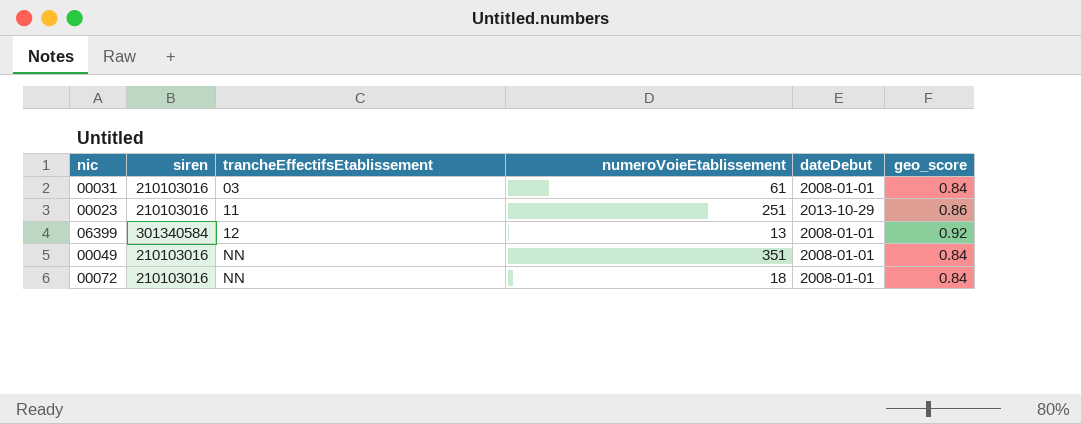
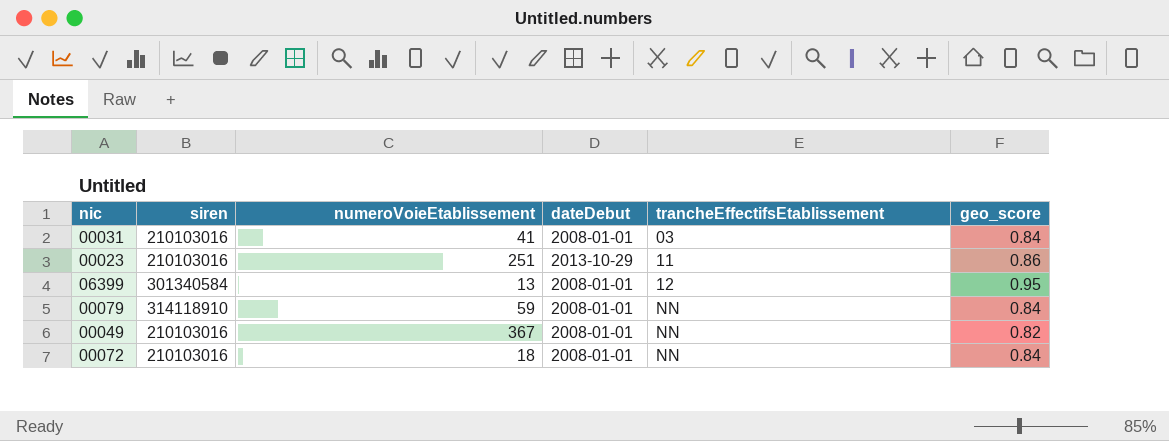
column trancheEffectifsEtablissement | position: 3 -> 5
00031 | numeroVoieEtablissement: 61 -> 41
06399 | geo_score: 0.92 -> 0.95
row 00079: none -> 314118910 | 59 | 2008-01-01 | NN | 0.84
00049 | numeroVoieEtablissement: 351 -> 367
00049 | geo_score: 0.84 -> 0.82

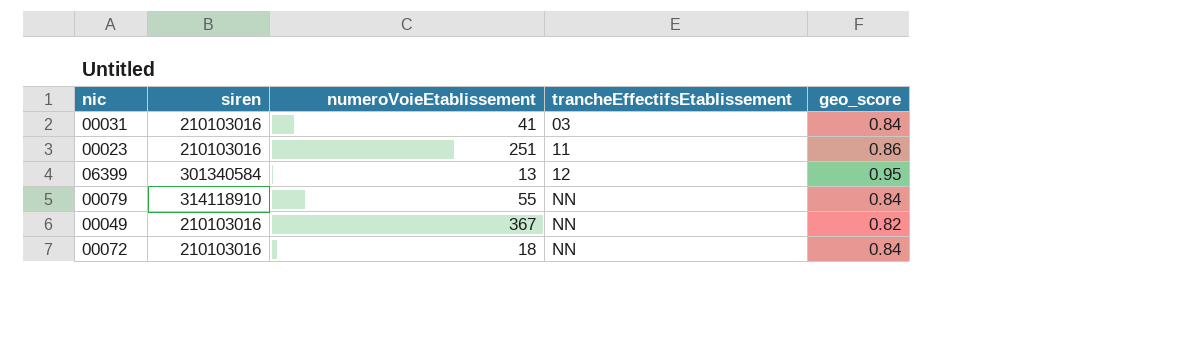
column dateDebut | position: 4 -> none
00079 | numeroVoieEtablissement: 59 -> 55

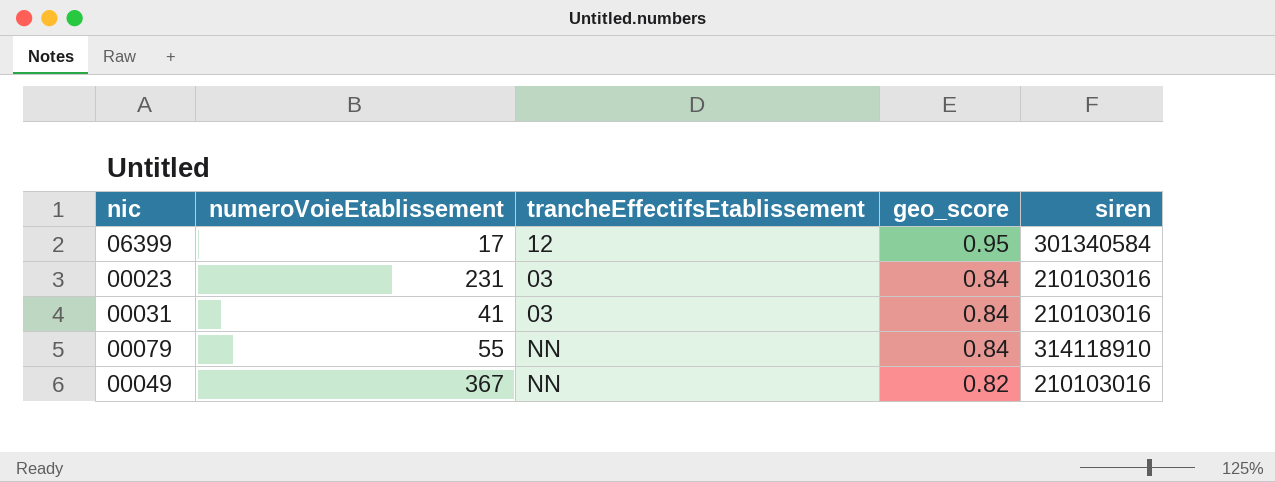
row order: trancheEffectifsEtablissement ascending -> geo_score descending
column siren | position: 2 -> 5
row 00072: 210103016 | 18 | NN | 0.84 -> none
06399 | numeroVoieEtablissement: 13 -> 17
00023 | numeroVoieEtablissement: 251 -> 231
00023 | trancheEffectifsEtablissement: 11 -> 03
00023 | geo_score: 0.86 -> 0.84

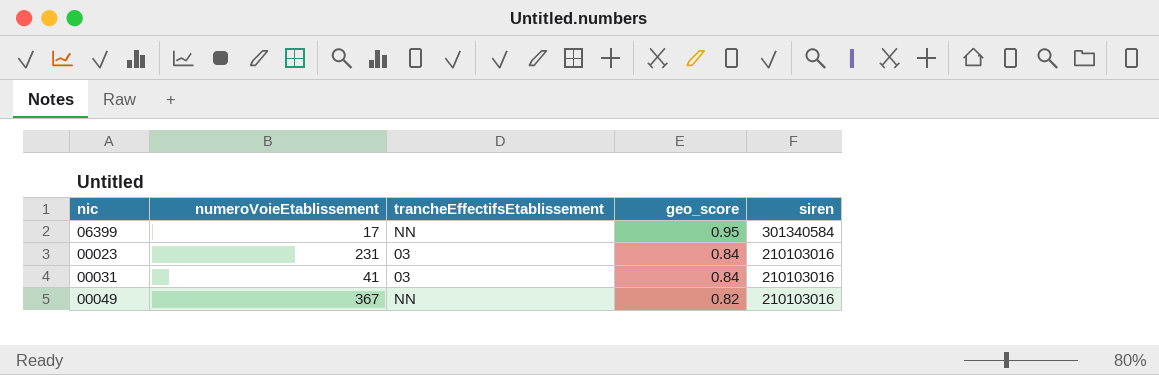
row 00079: 55 | NN | 0.84 | 314118910 -> none
06399 | trancheEffectifsEtablissement: 12 -> NN

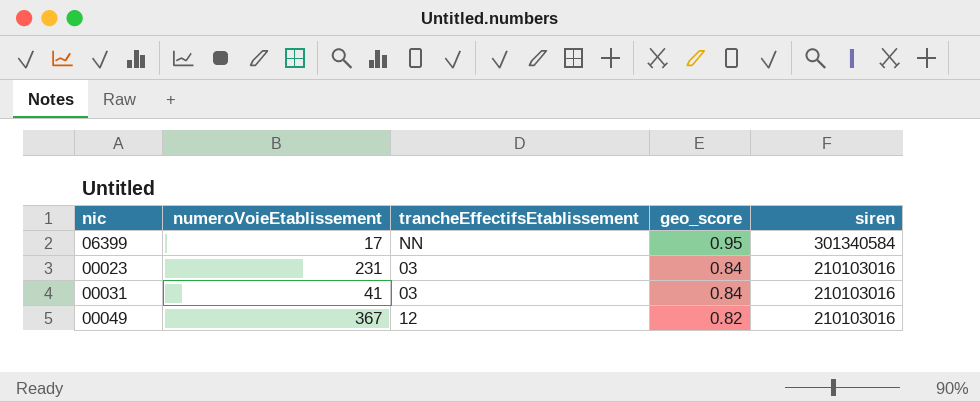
00049 | trancheEffectifsEtablissement: NN -> 12

